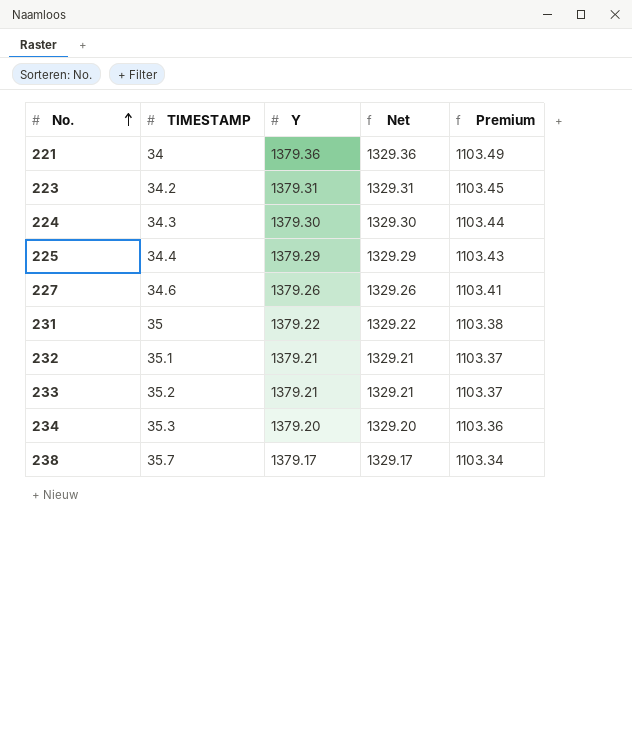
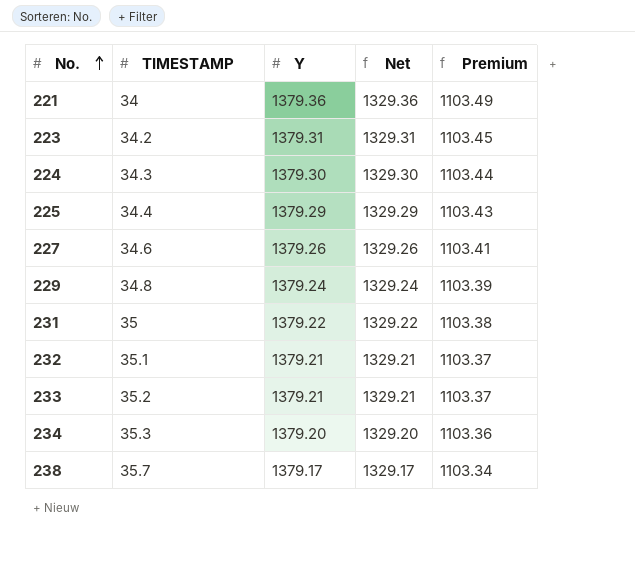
row 229: none -> 34.8 | 1379.24 | 1329.24 | 1103.39

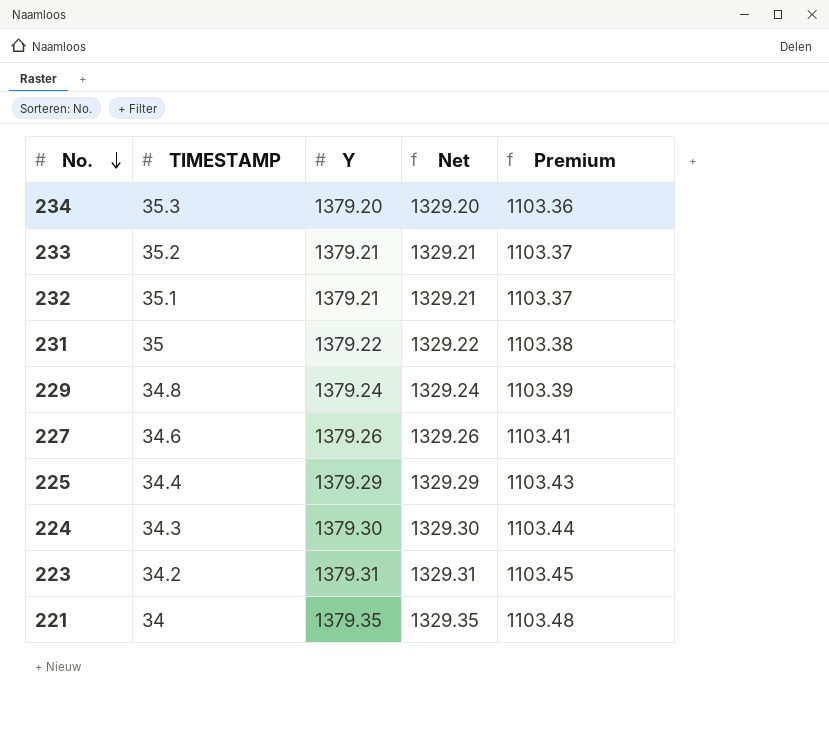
row order: No. ascending -> No. descending
row 238: 35.7 | 1379.17 | 1329.17 | 1103.34 -> none
221 | Y: 1379.36 -> 1379.35
221 | Net: 1329.36 -> 1329.35
221 | Premium: 1103.49 -> 1103.48

